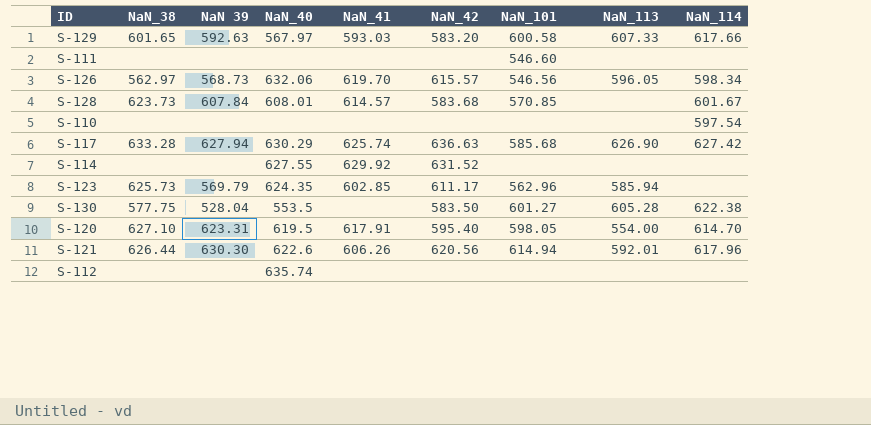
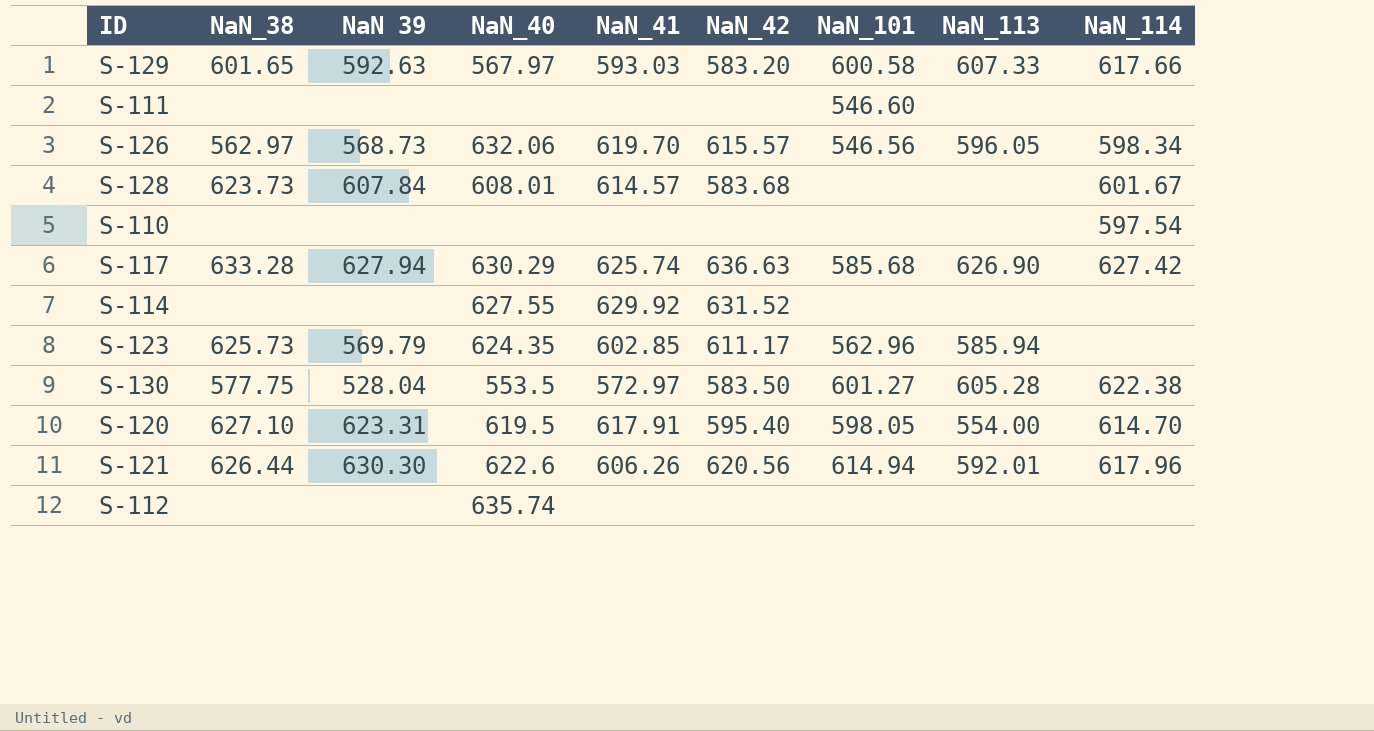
S-128 | NaN_101: 570.85 -> none
S-130 | NaN_41: none -> 572.97

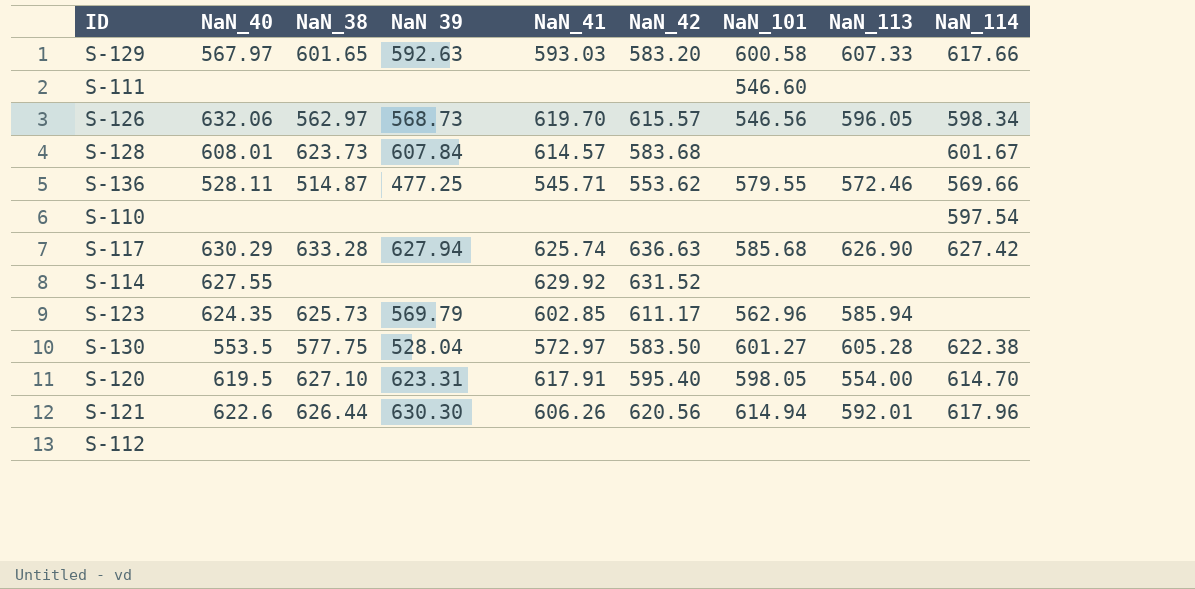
column NaN_40 | position: 4 -> 2
row S-136: none -> 528.11 | 514.87 | 477.25 | 545.71 | 553.62 | 579.55 | 572.46 | 569.66
S-112 | NaN_40: 635.74 -> none

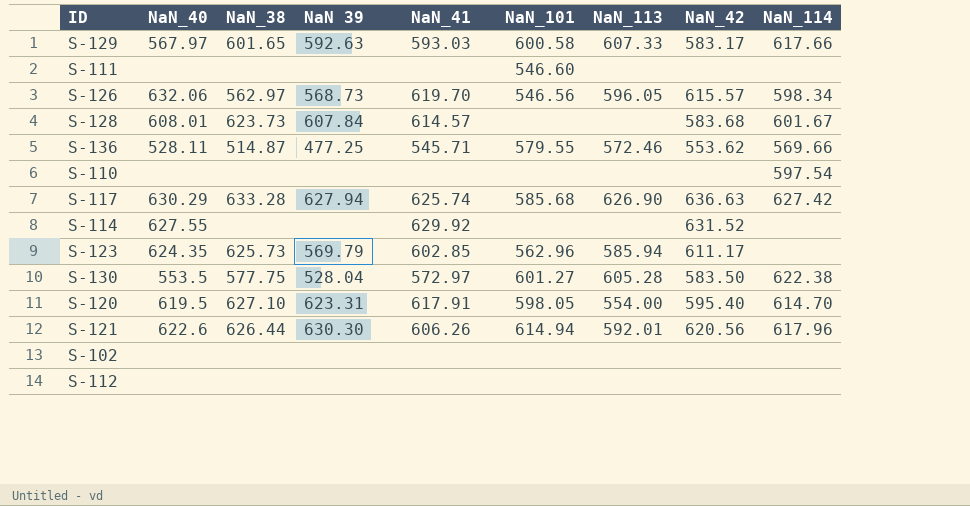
column NaN_42 | position: 6 -> 8
S-129 | NaN_42: 583.20 -> 583.17
row S-102: none -> none | none | none | none | none | none | none | none

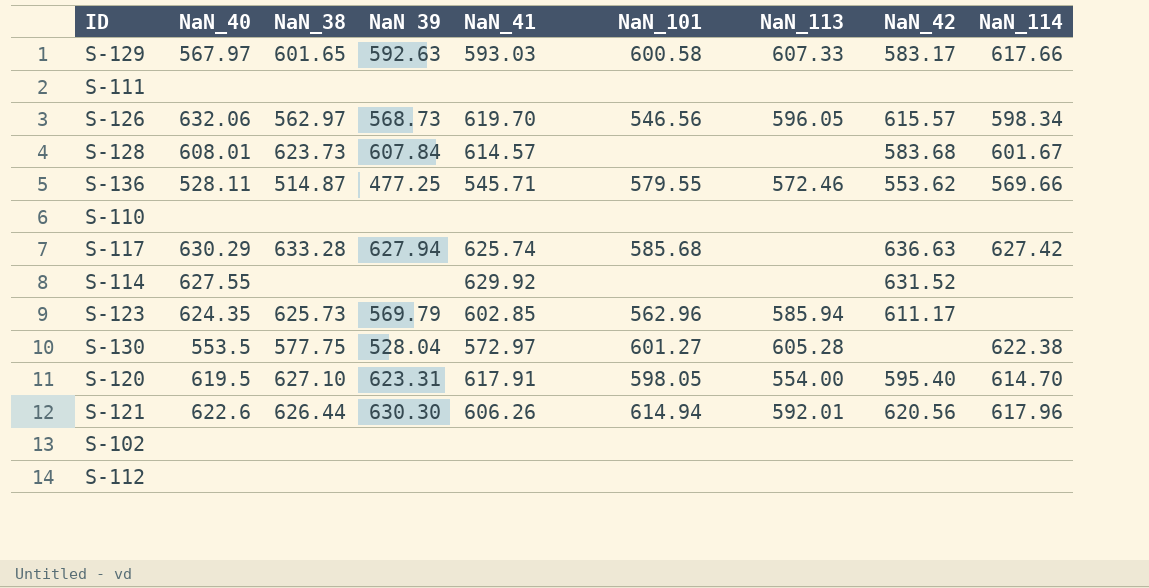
S-111 | NaN_101: 546.60 -> none
S-110 | NaN_114: 597.54 -> none
S-117 | NaN_113: 626.90 -> none
S-130 | NaN_42: 583.50 -> none

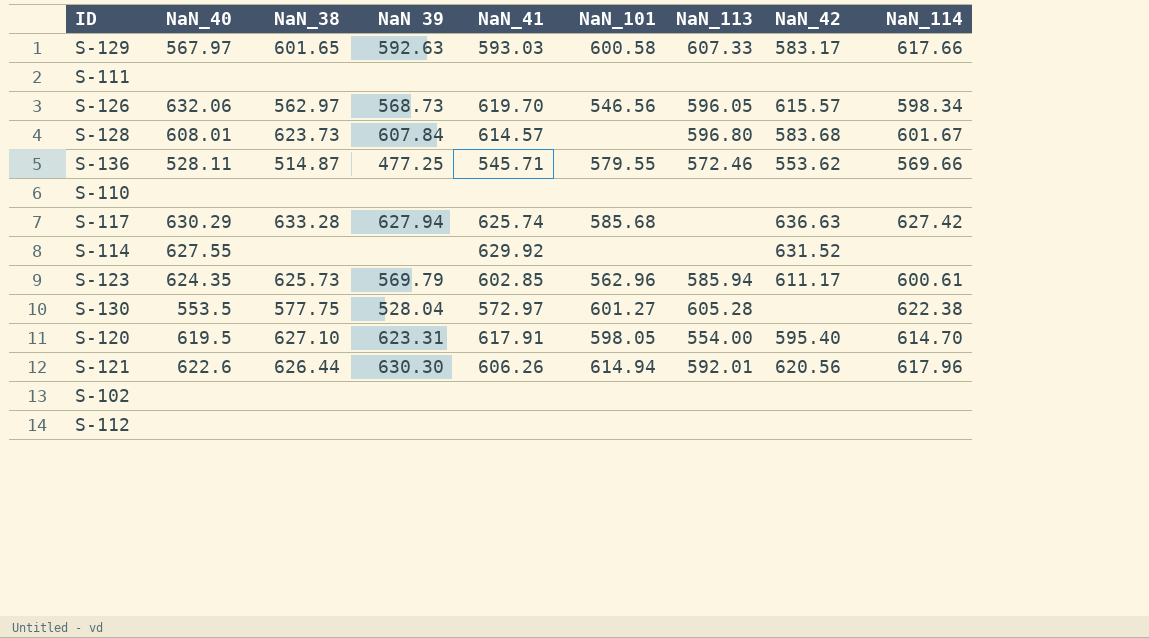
S-128 | NaN_113: none -> 596.80
S-123 | NaN_114: none -> 600.61

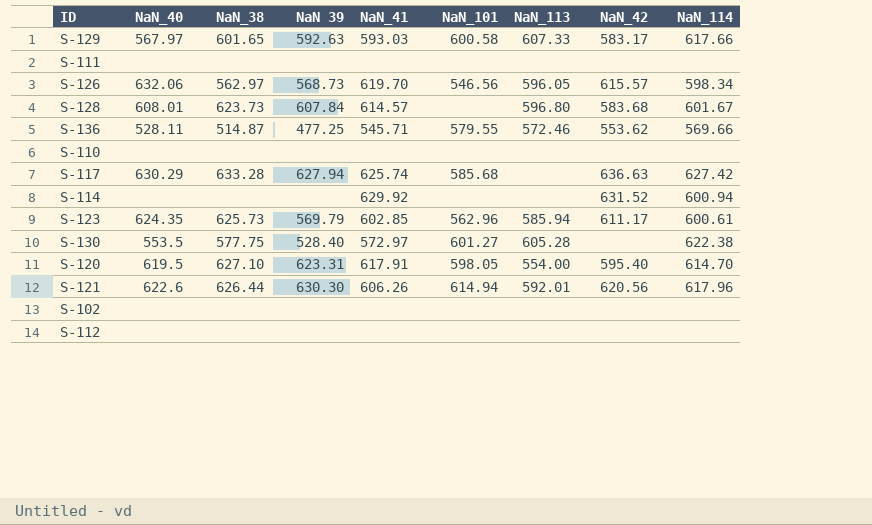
S-114 | NaN_40: 627.55 -> none
S-114 | NaN_114: none -> 600.94
S-130 | NaN 39: 528.04 -> 528.40

